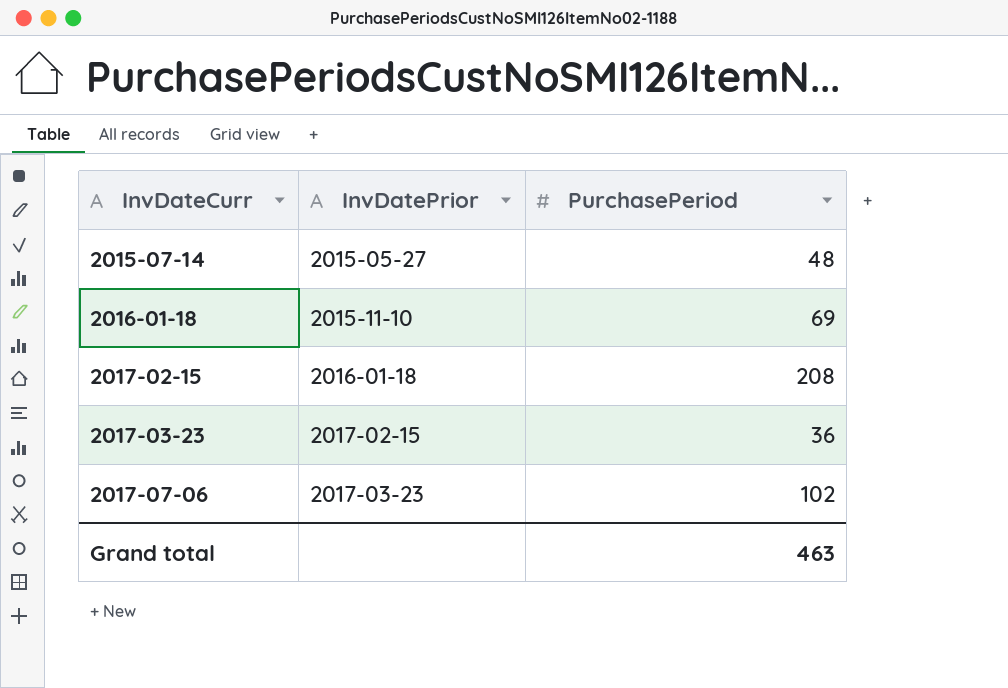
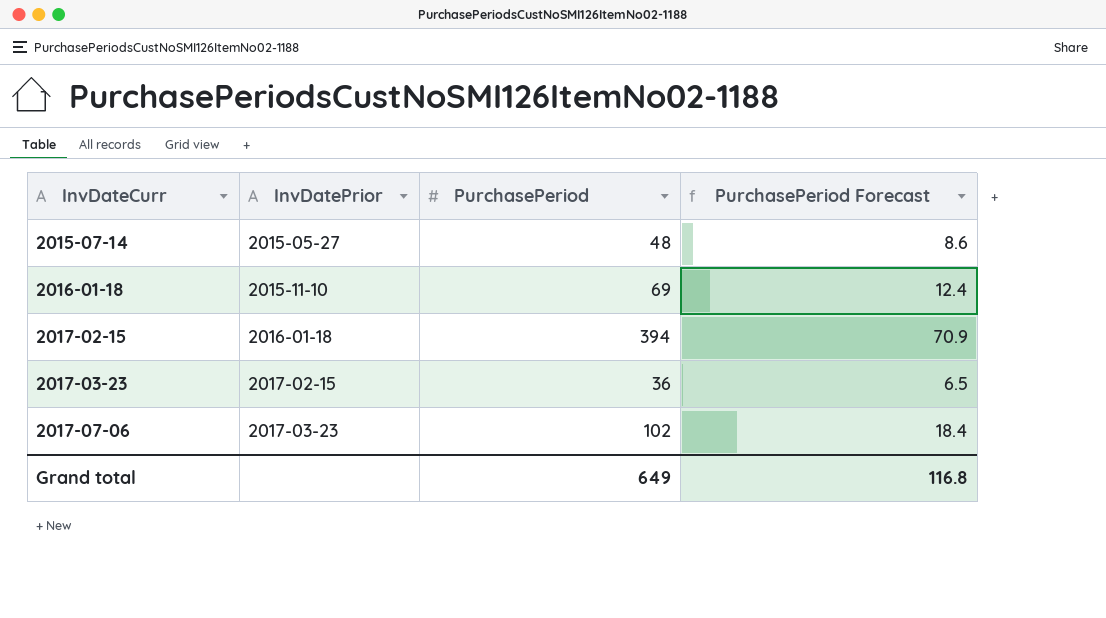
column PurchasePeriod Forecast | formula: none -> [PurchasePeriod] * 0.18
2017-02-15 | PurchasePeriod: 208 -> 394
Grand total | PurchasePeriod: 463 -> 649

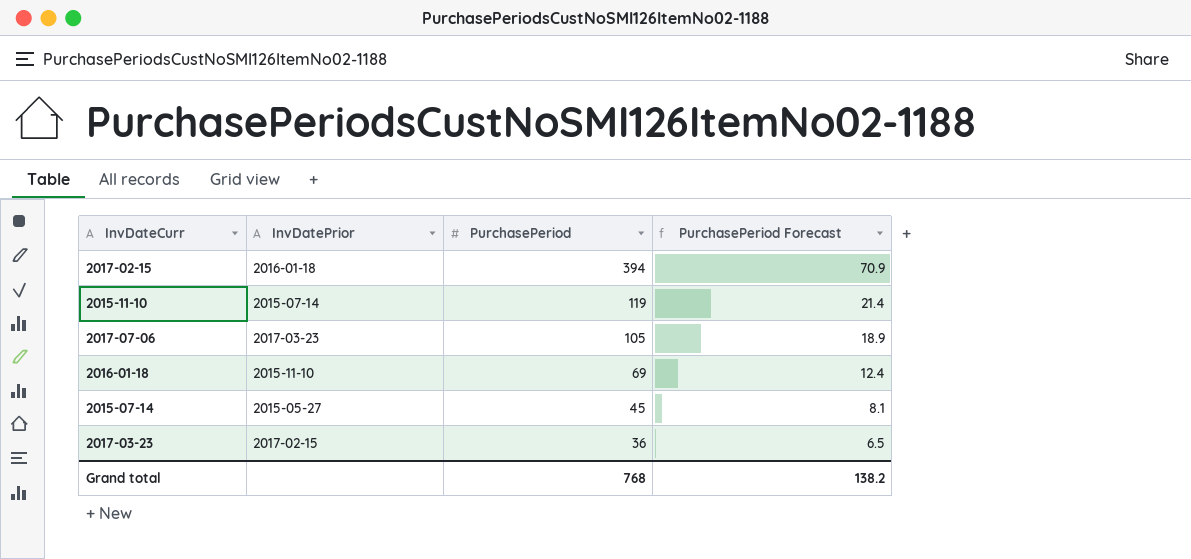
row order: InvDateCurr ascending -> PurchasePeriod descending
row 2015-11-10: none -> 2015-07-14 | 119 | 21.4
2017-07-06 | PurchasePeriod: 102 -> 105
2017-07-06 | PurchasePeriod Forecast: 18.4 -> 18.9
2015-07-14 | PurchasePeriod: 48 -> 45
2015-07-14 | PurchasePeriod Forecast: 8.6 -> 8.1
Grand total | PurchasePeriod: 649 -> 768
Grand total | PurchasePeriod Forecast: 116.8 -> 138.2

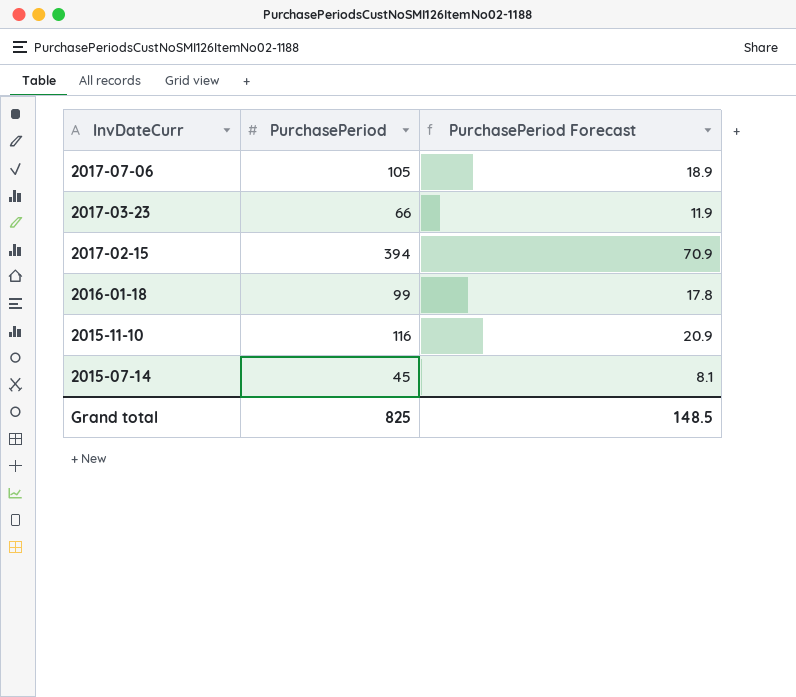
row order: PurchasePeriod descending -> InvDateCurr descending
column InvDatePrior | position: 2 -> none
2017-03-23 | PurchasePeriod: 36 -> 66
2017-03-23 | PurchasePeriod Forecast: 6.5 -> 11.9
2016-01-18 | PurchasePeriod: 69 -> 99
2016-01-18 | PurchasePeriod Forecast: 12.4 -> 17.8
2015-11-10 | PurchasePeriod: 119 -> 116
2015-11-10 | PurchasePeriod Forecast: 21.4 -> 20.9
Grand total | PurchasePeriod: 768 -> 825
Grand total | PurchasePeriod Forecast: 138.2 -> 148.5

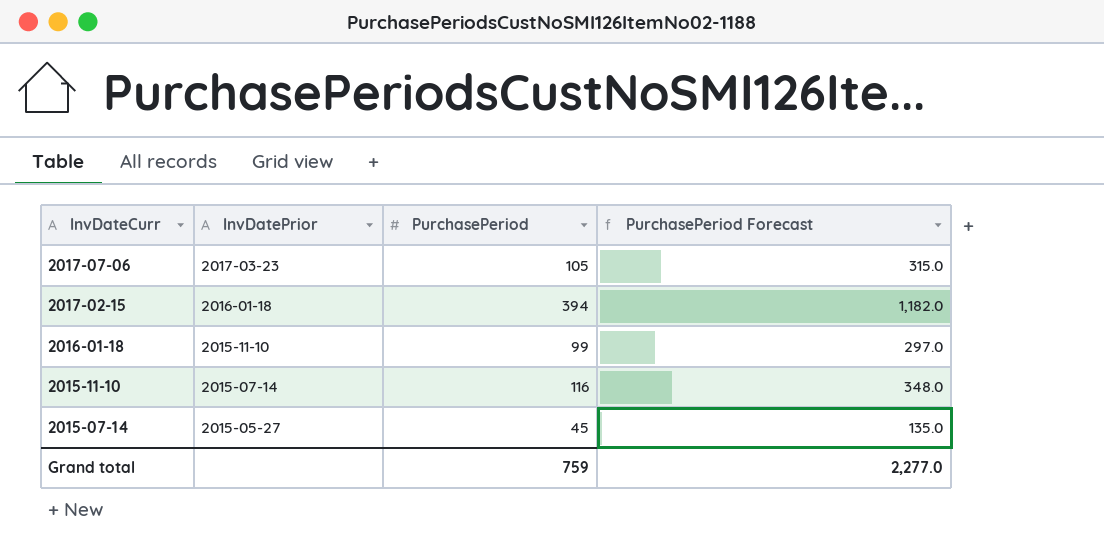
column InvDatePrior | position: none -> 2
column PurchasePeriod Forecast | formula: [PurchasePeriod] * 0.18 -> [PurchasePeriod] * 3
row 2017-03-23: 66 | 11.9 -> none
Grand total | PurchasePeriod: 825 -> 759
Grand total | PurchasePeriod Forecast: 148.5 -> 2,277.0

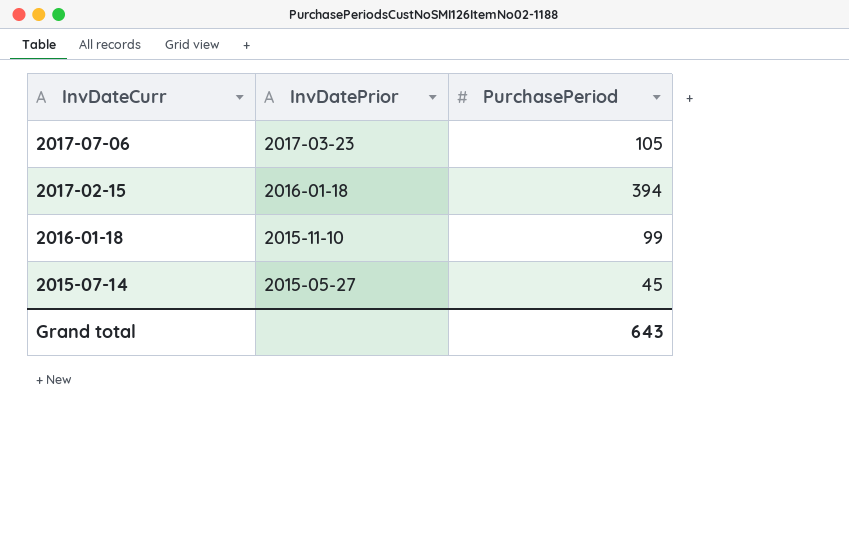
column PurchasePeriod Forecast | formula: [PurchasePeriod] * 3 -> none
row 2015-11-10: 2015-07-14 | 116 | 348.0 -> none
Grand total | PurchasePeriod: 759 -> 643

